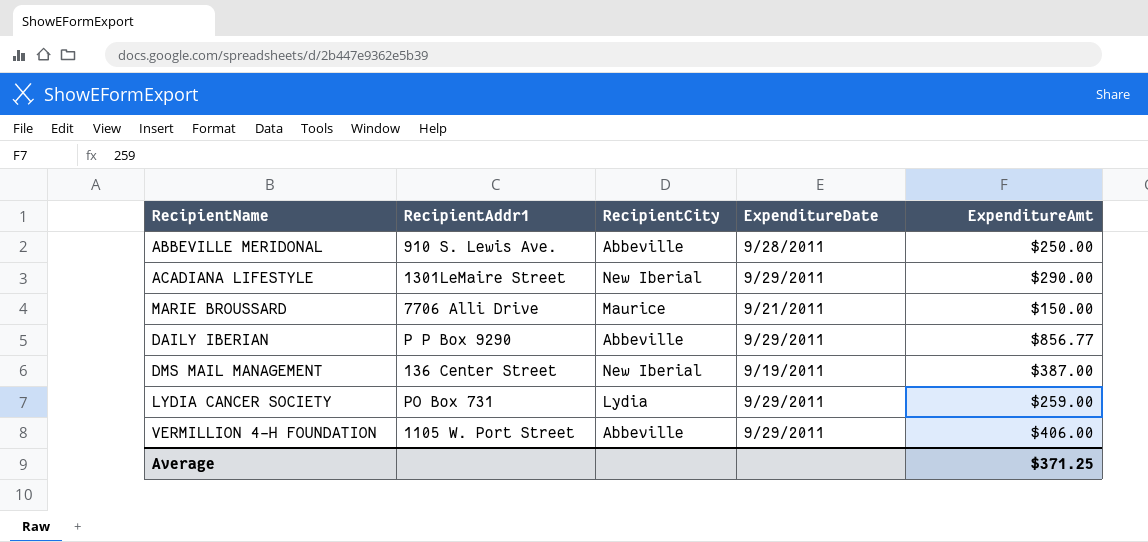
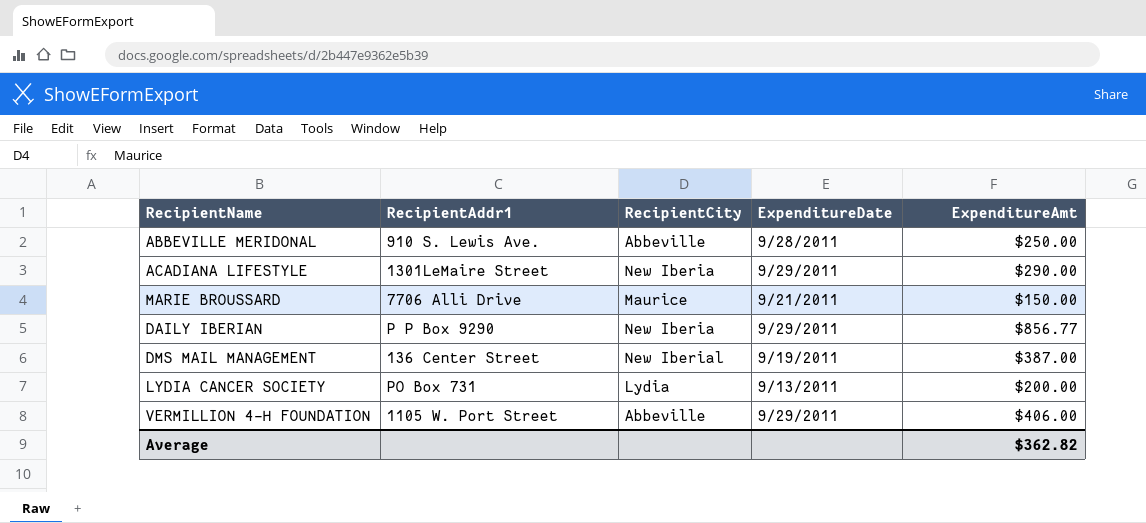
ACADIANA LIFESTYLE | RecipientCity: New Iberial -> New Iberia
DAILY IBERIAN | RecipientCity: Abbeville -> New Iberia
LYDIA CANCER SOCIETY | ExpenditureDate: 9/29/2011 -> 9/13/2011
LYDIA CANCER SOCIETY | ExpenditureAmt: $259.00 -> $200.00
Average | ExpenditureAmt: $371.25 -> $362.82

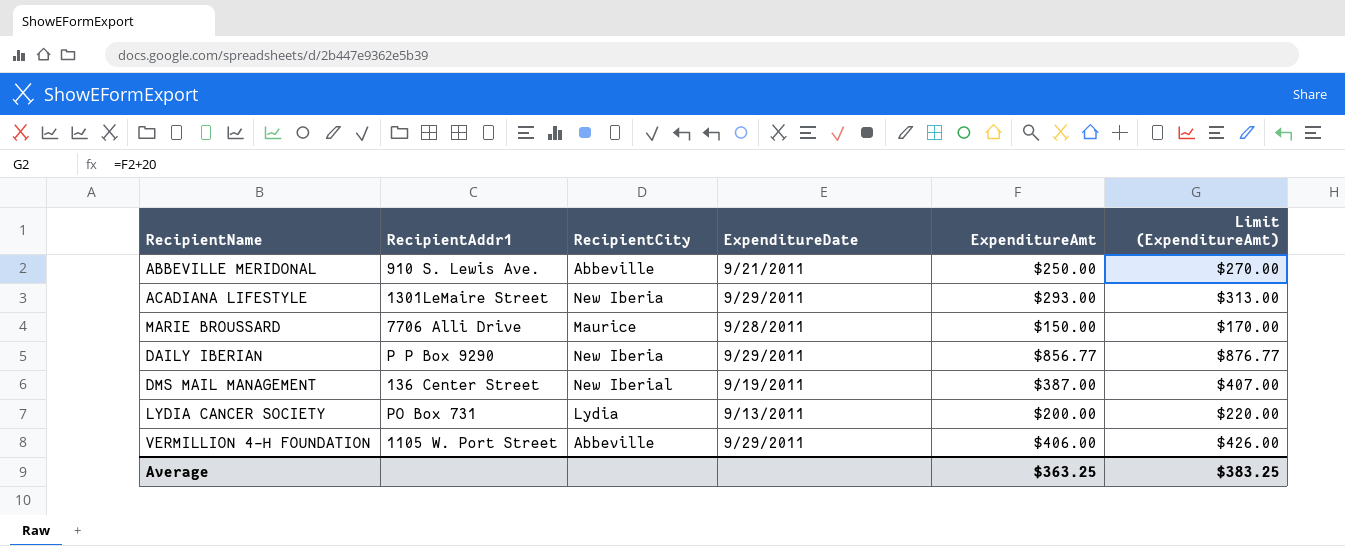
column Limit (ExpenditureAmt) | formula: none -> [ExpenditureAmt] + 20
ABBEVILLE MERIDONAL | ExpenditureDate: 9/28/2011 -> 9/21/2011
ACADIANA LIFESTYLE | ExpenditureAmt: $290.00 -> $293.00
MARIE BROUSSARD | ExpenditureDate: 9/21/2011 -> 9/28/2011
Average | ExpenditureAmt: $362.82 -> $363.25

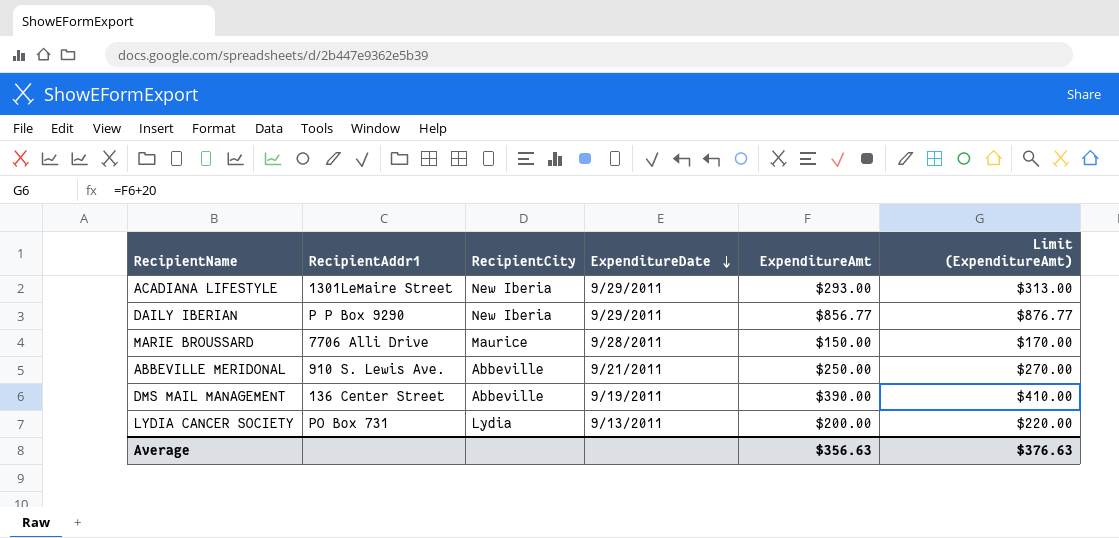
row order: none -> ExpenditureDate descending
row VERMILLION 4-H FOUNDATION: 1105 W. Port Street | Abbeville | 9/29/2011 | $406.00 | $426.00 -> none
DMS MAIL MANAGEMENT | RecipientCity: New Iberial -> Abbeville
DMS MAIL MANAGEMENT | ExpenditureAmt: $387.00 -> $390.00
DMS MAIL MANAGEMENT | Limit (ExpenditureAmt): $407.00 -> $410.00
Average | ExpenditureAmt: $363.25 -> $356.63
Average | Limit (ExpenditureAmt): $383.25 -> $376.63

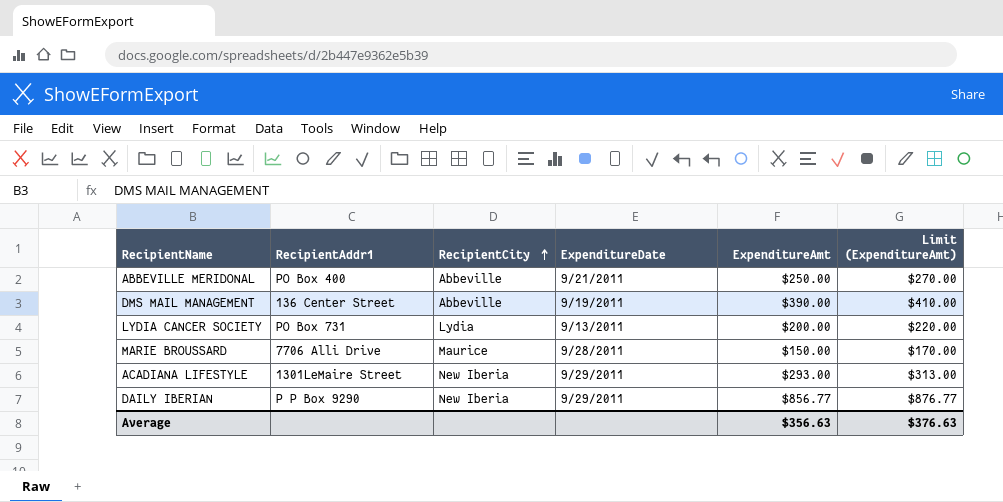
row order: ExpenditureDate descending -> RecipientCity ascending
ABBEVILLE MERIDONAL | RecipientAddr1: 910 S. Lewis Ave. -> PO Box 400

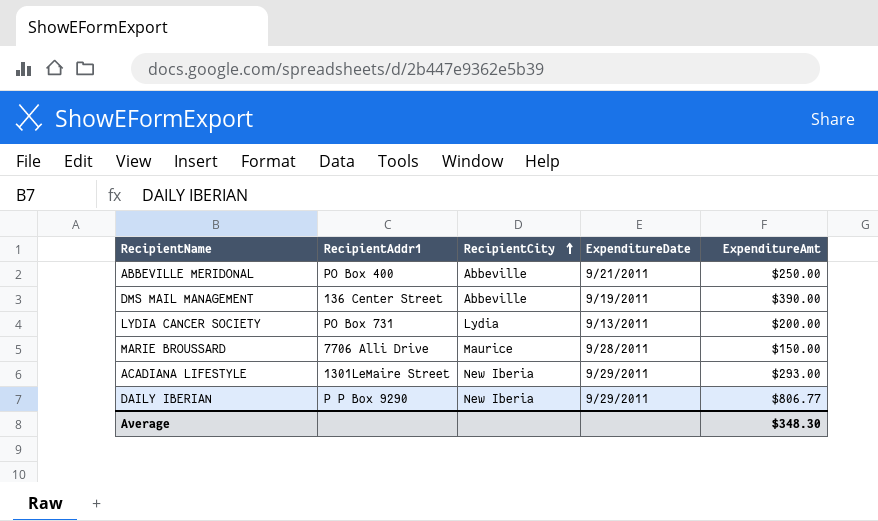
column Limit (ExpenditureAmt) | formula: [ExpenditureAmt] + 20 -> none
DAILY IBERIAN | ExpenditureAmt: $856.77 -> $806.77
Average | ExpenditureAmt: $356.63 -> $348.30

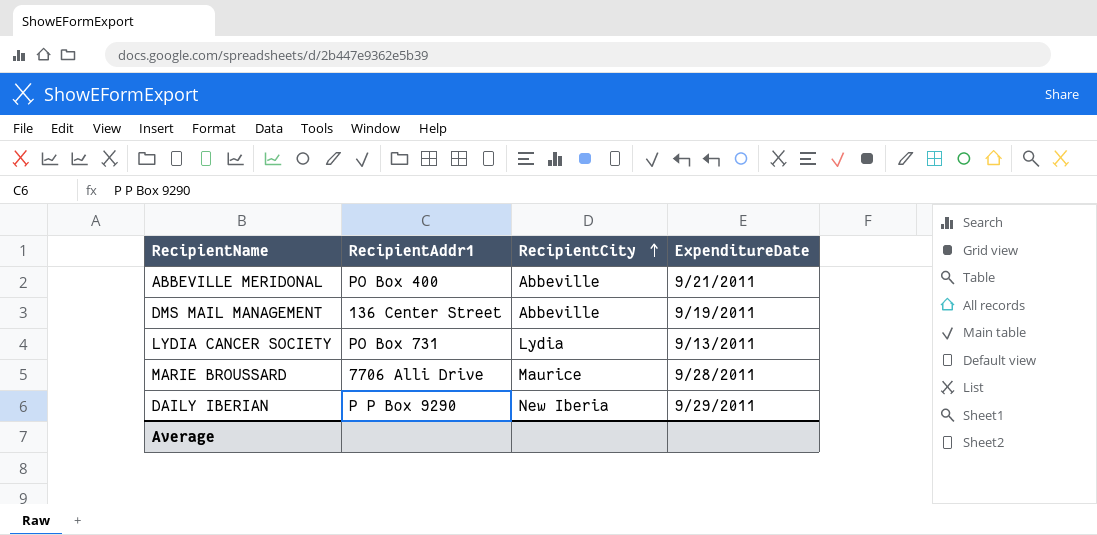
column ExpenditureAmt | position: 5 -> none
row ACADIANA LIFESTYLE: 1301LeMaire Street | New Iberia | 9/29/2011 | $293.00 -> none

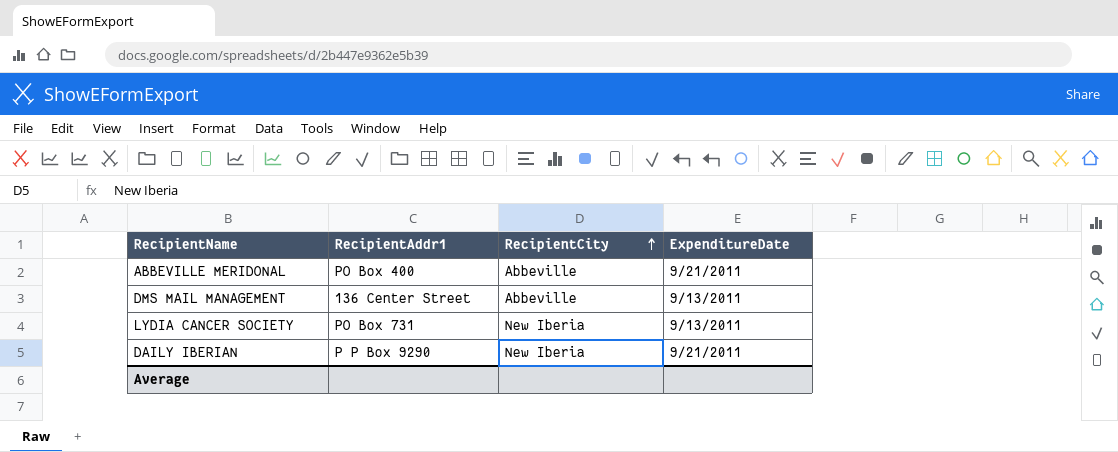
row MARIE BROUSSARD: 7706 Alli Drive | Maurice | 9/28/2011 -> none
DMS MAIL MANAGEMENT | ExpenditureDate: 9/19/2011 -> 9/13/2011
LYDIA CANCER SOCIETY | RecipientCity: Lydia -> New Iberia
DAILY IBERIAN | ExpenditureDate: 9/29/2011 -> 9/21/2011

